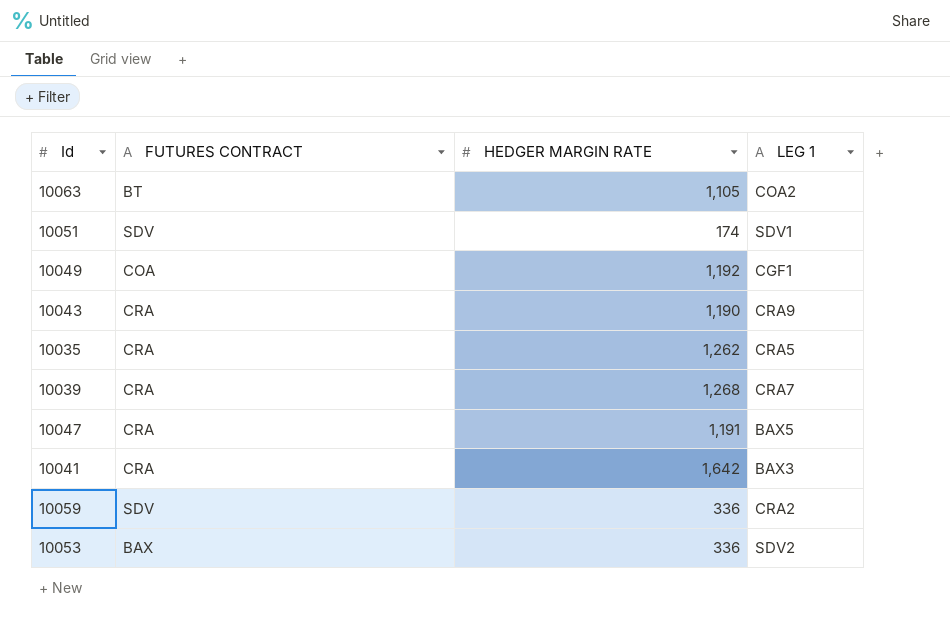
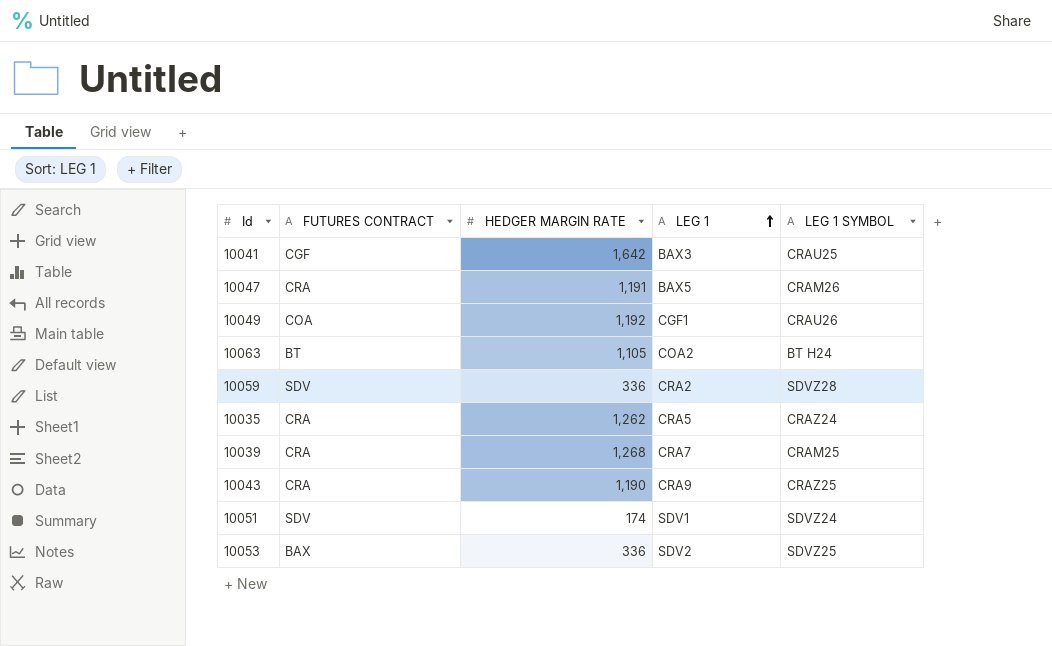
row order: none -> LEG 1 ascending
column LEG 1 SYMBOL | position: none -> 5
10041 | FUTURES CONTRACT: CRA -> CGF

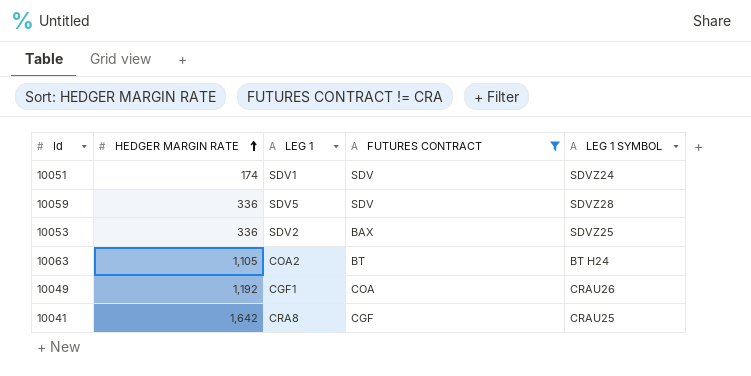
filter: none -> FUTURES CONTRACT != CRA
row order: LEG 1 ascending -> HEDGER MARGIN RATE ascending
column FUTURES CONTRACT | position: 2 -> 4
10059 | LEG 1: CRA2 -> SDV5
10041 | LEG 1: BAX3 -> CRA8

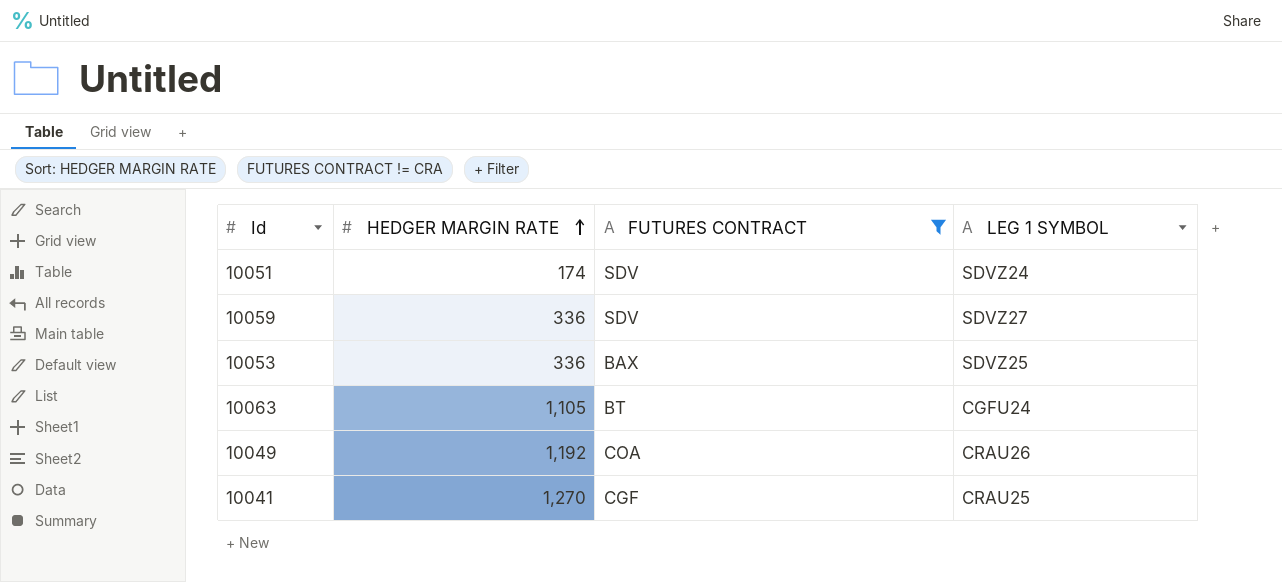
column LEG 1 | position: 3 -> none
10059 | LEG 1 SYMBOL: SDVZ28 -> SDVZ27
10063 | LEG 1 SYMBOL: BT H24 -> CGFU24
10041 | HEDGER MARGIN RATE: 1,642 -> 1,270

